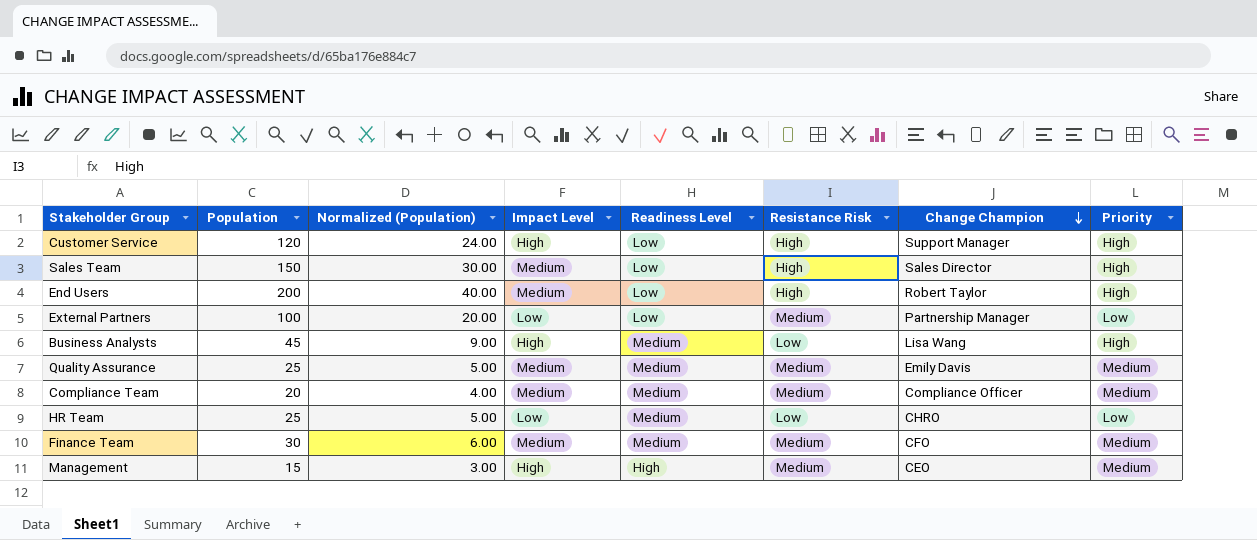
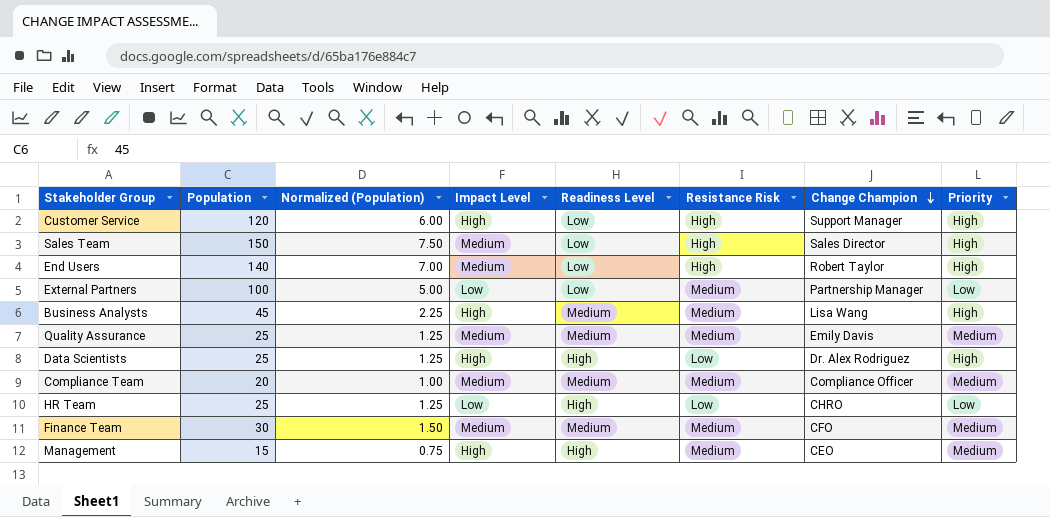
column Normalized (Population) | formula: [Population] * 0.2 -> [Population] * 0.05
End Users | Population: 200 -> 140
Business Analysts | Resistance Risk: Low -> Medium
row Data Scientists: none -> 25 | 1.25 | High | High | Low | Dr. Alex Rodriguez | High
HR Team | Readiness Level: Medium -> High

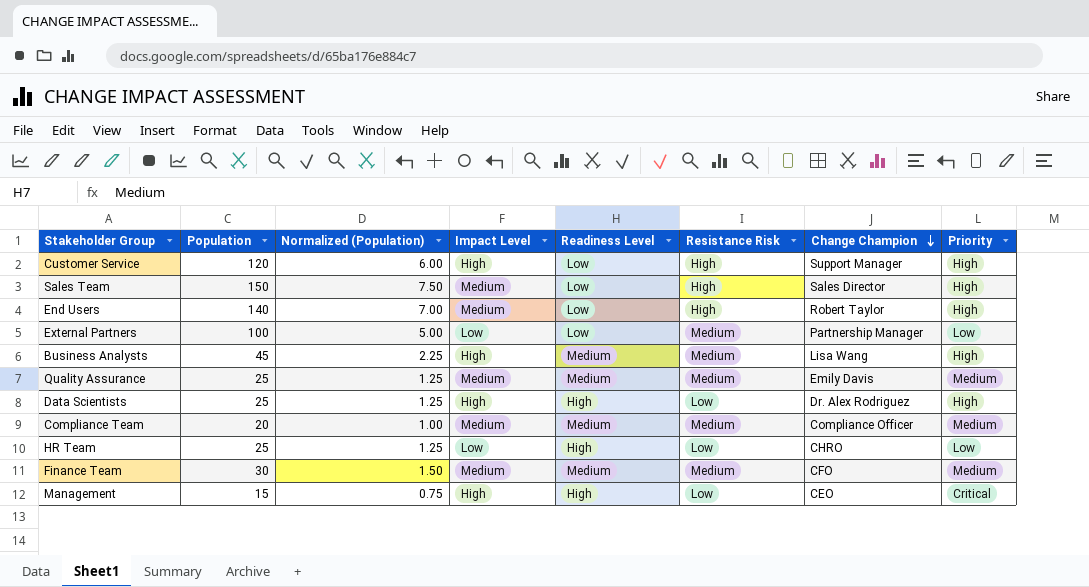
Management | Resistance Risk: Medium -> Low
Management | Priority: Medium -> Critical

